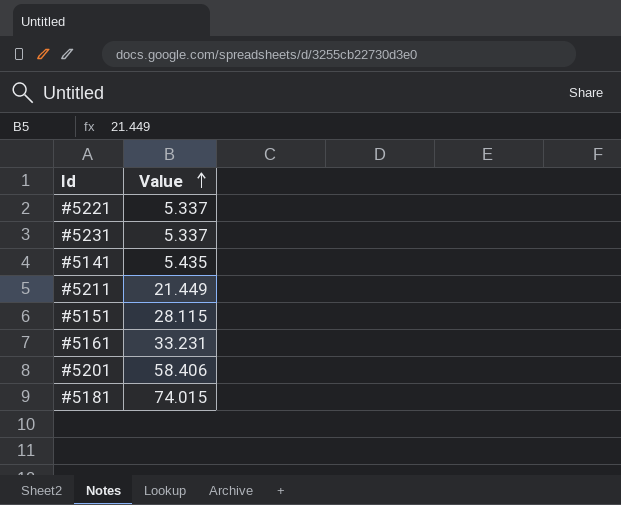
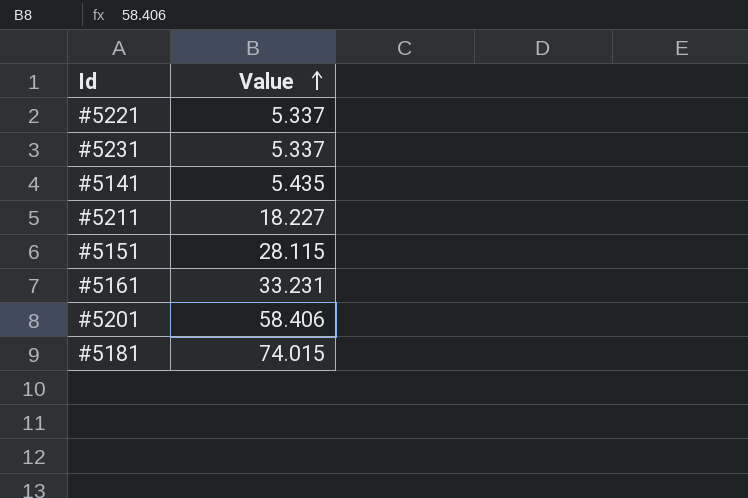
#5211 | Value: 21.449 -> 18.227

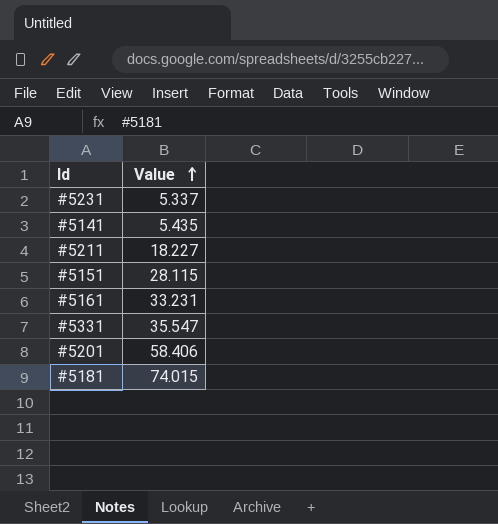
row #5221: 5.337 -> none
row #5331: none -> 35.547

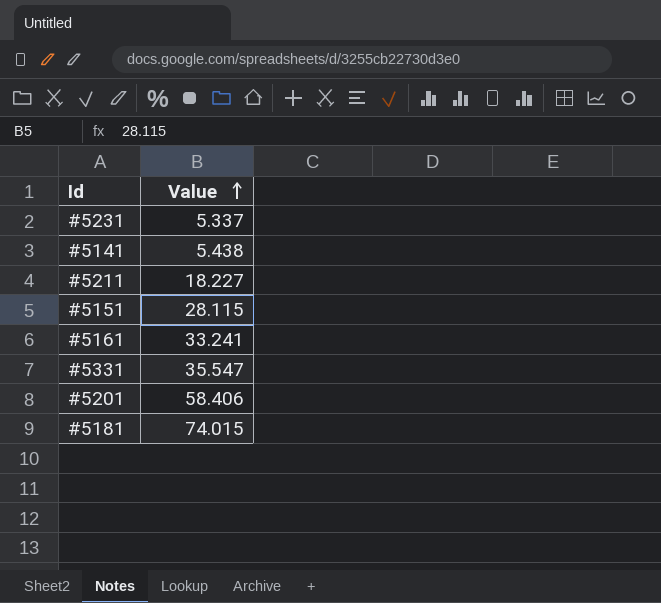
#5141 | Value: 5.435 -> 5.438
#5161 | Value: 33.231 -> 33.241

